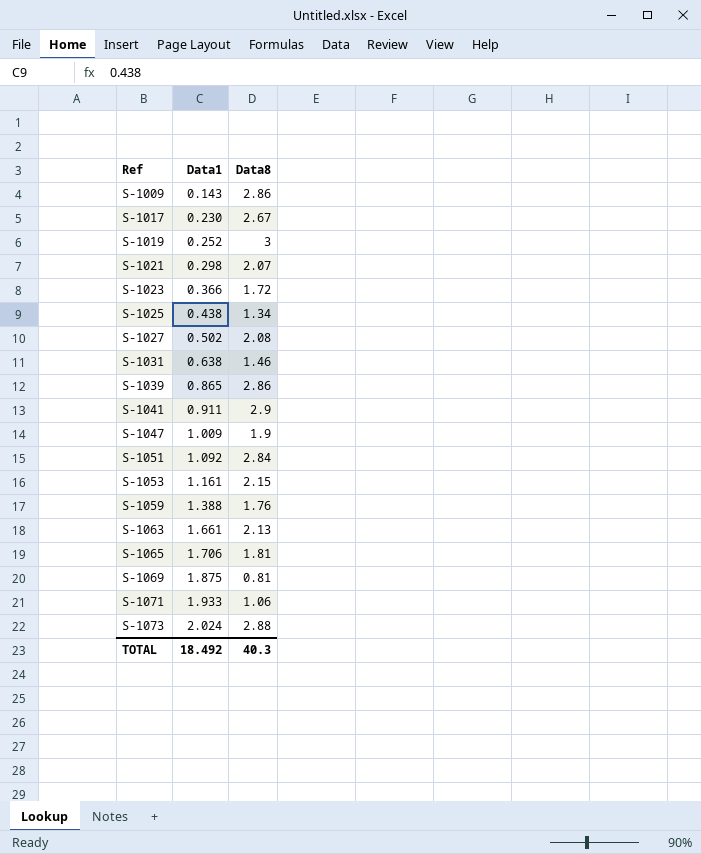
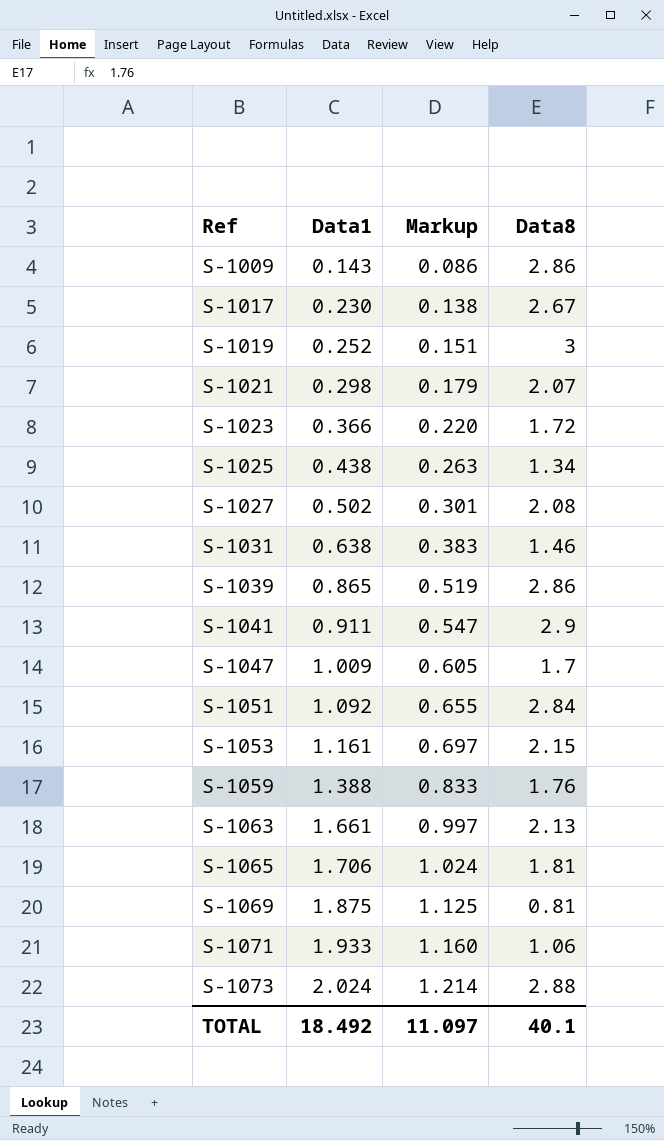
column Markup | formula: none -> [Data1] * 0.6
S-1047 | Data8: 1.9 -> 1.7
TOTAL | Data8: 40.3 -> 40.1

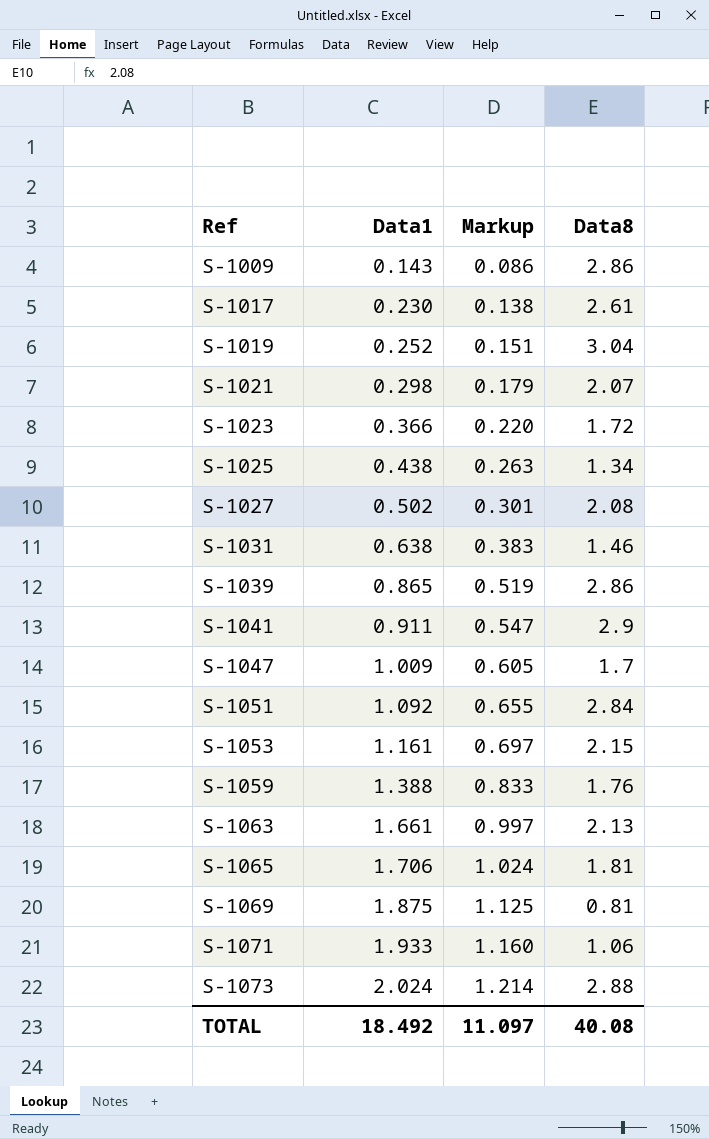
S-1017 | Data8: 2.67 -> 2.61
S-1019 | Data8: 3 -> 3.04
TOTAL | Data8: 40.1 -> 40.08

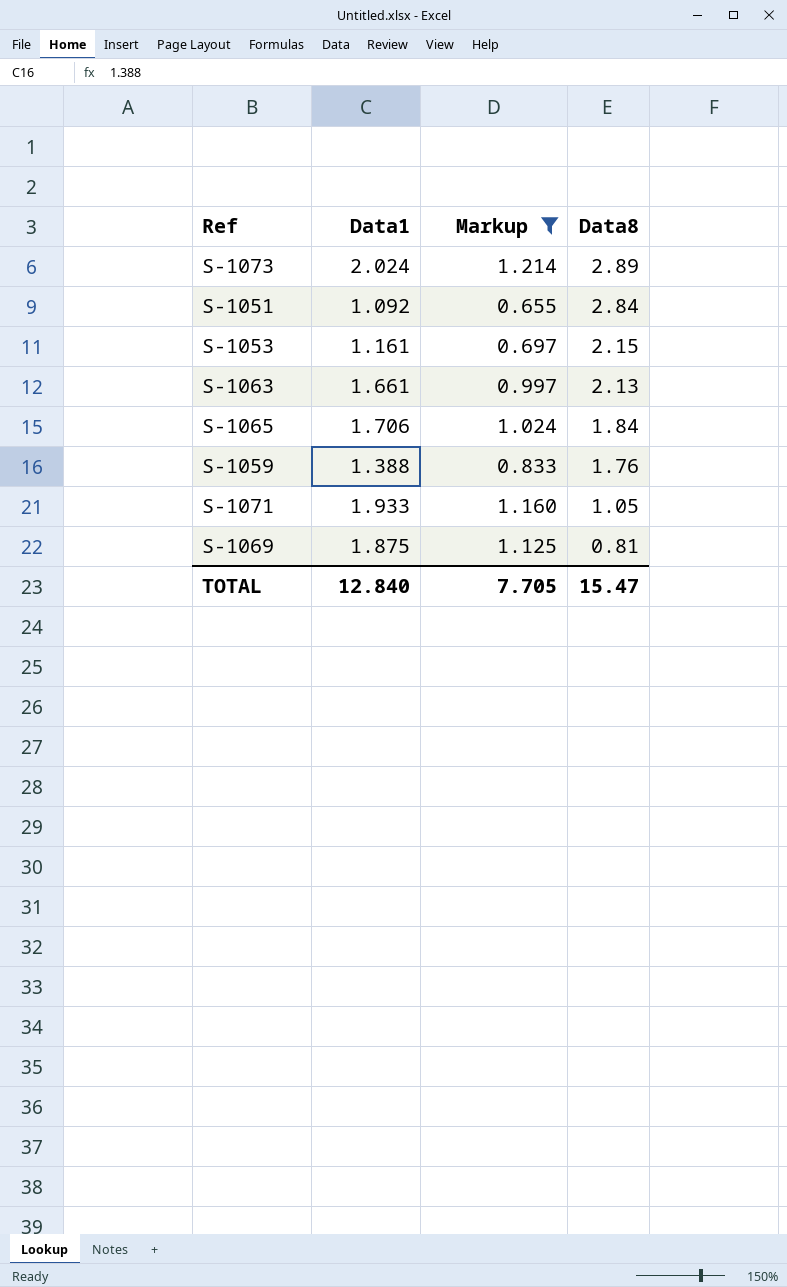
filter: none -> Markup >= 0.655
row order: Ref ascending -> Data8 descending
S-1073 | Data8: 2.88 -> 2.89
S-1065 | Data8: 1.81 -> 1.84
S-1071 | Data8: 1.06 -> 1.05
TOTAL | Data1: 18.492 -> 12.840
TOTAL | Markup: 11.097 -> 7.705
TOTAL | Data8: 40.08 -> 15.47

